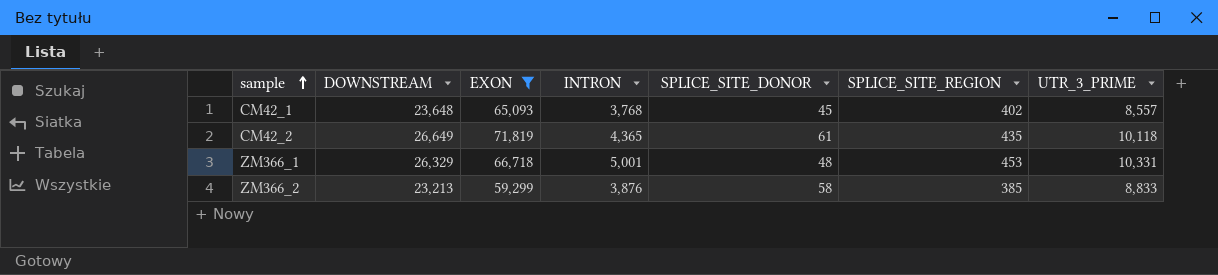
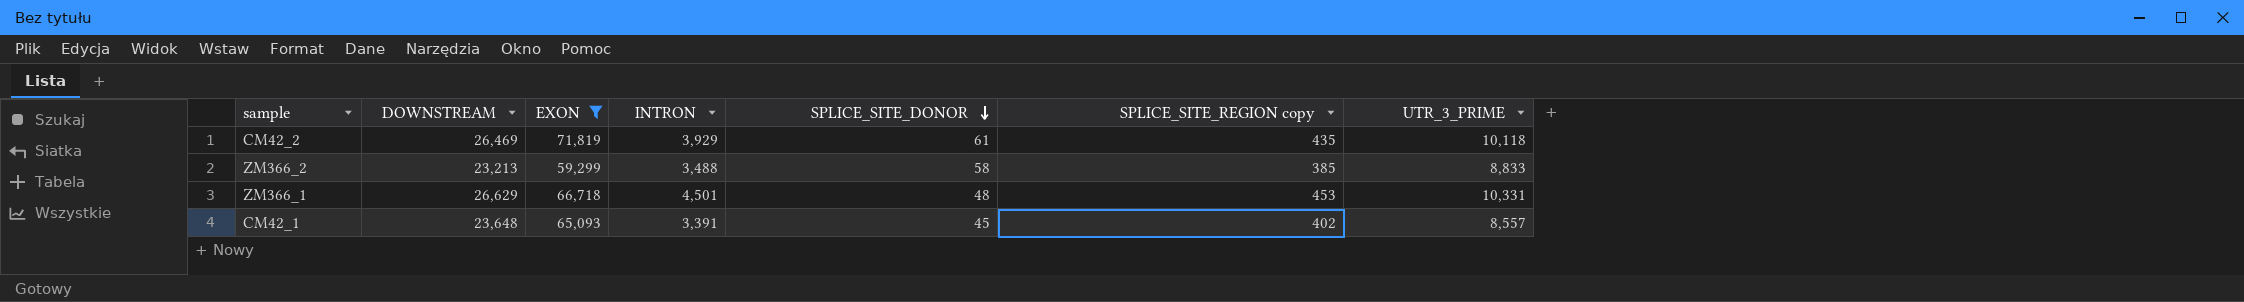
row order: sample ascending -> SPLICE_SITE_DONOR descending
column name: SPLICE_SITE_REGION -> SPLICE_SITE_REGION copy
CM42_2 | DOWNSTREAM: 26,649 -> 26,469
CM42_2 | INTRON: 4,365 -> 3,929
ZM366_2 | INTRON: 3,876 -> 3,488
ZM366_1 | DOWNSTREAM: 26,329 -> 26,629
ZM366_1 | INTRON: 5,001 -> 4,501
CM42_1 | INTRON: 3,768 -> 3,391

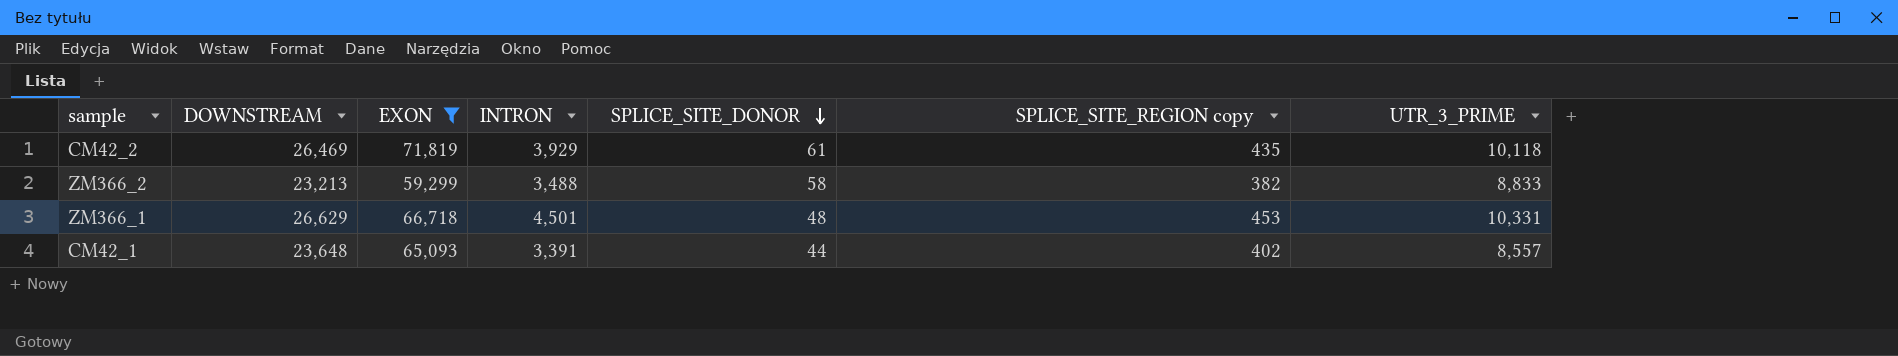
ZM366_2 | SPLICE_SITE_REGION copy: 385 -> 382
CM42_1 | SPLICE_SITE_DONOR: 45 -> 44

